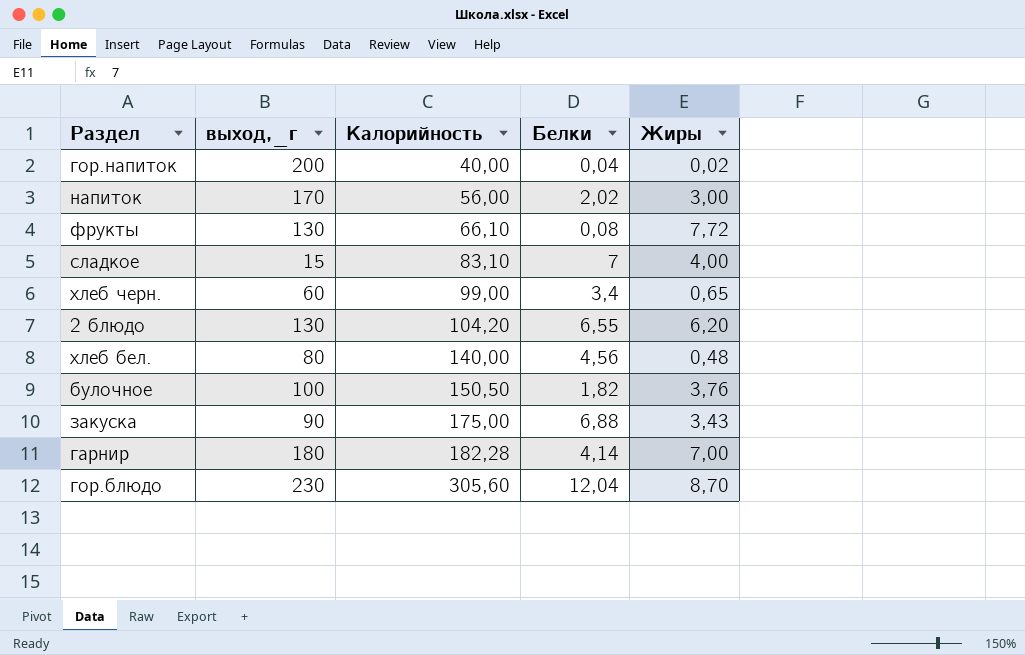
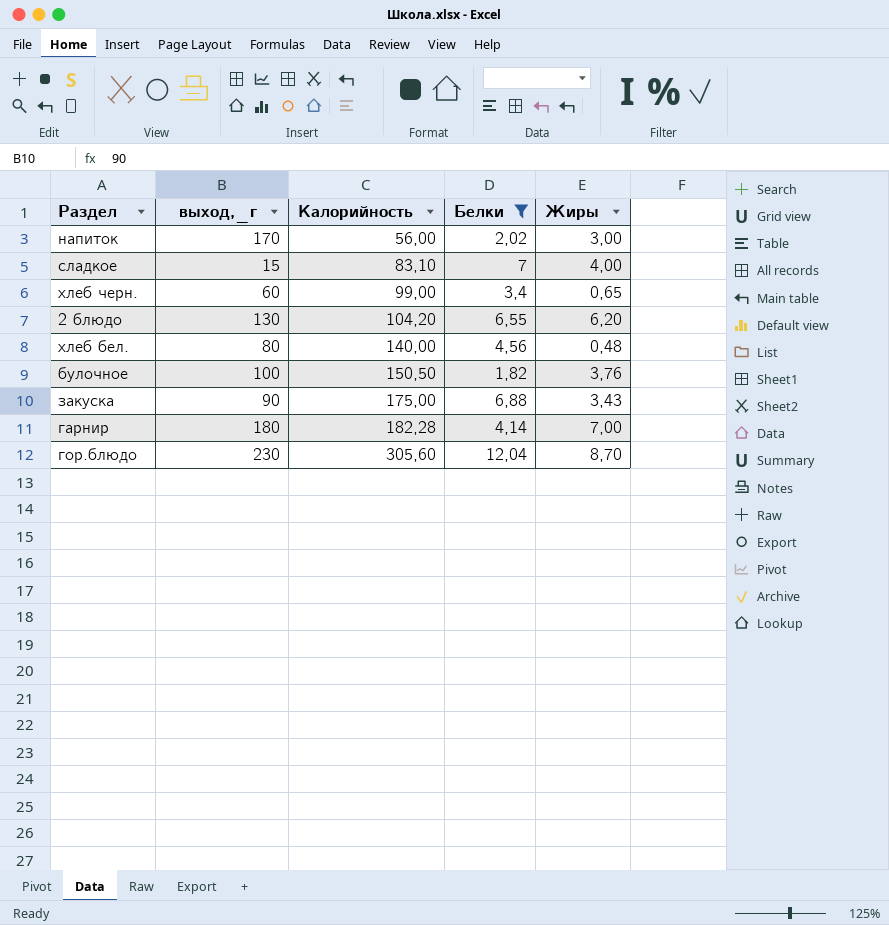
filter: none -> Белки >= 1,82

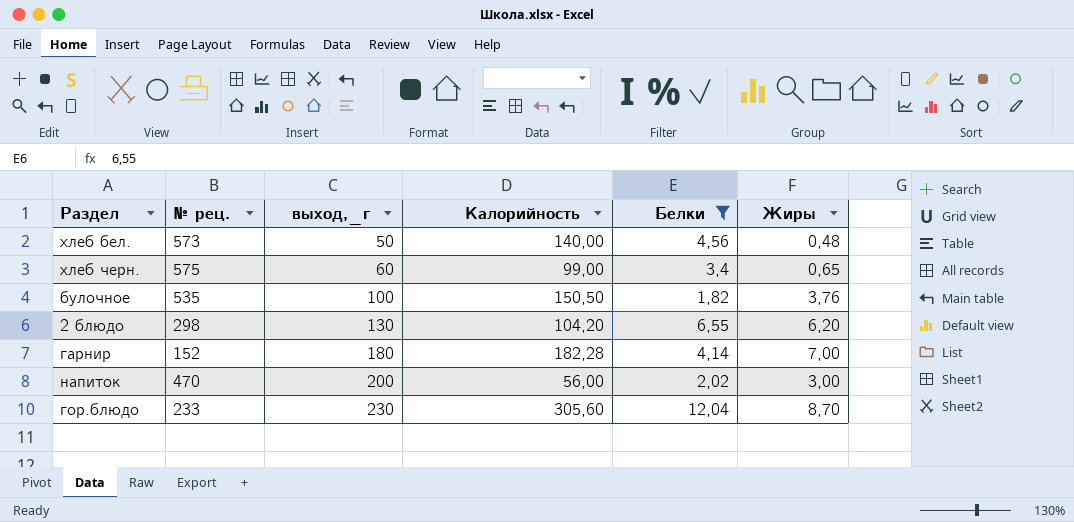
row order: Калорийность ascending -> выход,_г ascending
column № рец. | position: none -> 2
row сладкое: 15 | 83,10 | 7 | 4,00 -> none
row закуска: 90 | 175,00 | 6,88 | 3,43 -> none
хлеб бел. | выход,_г: 80 -> 50
напиток | выход,_г: 170 -> 200

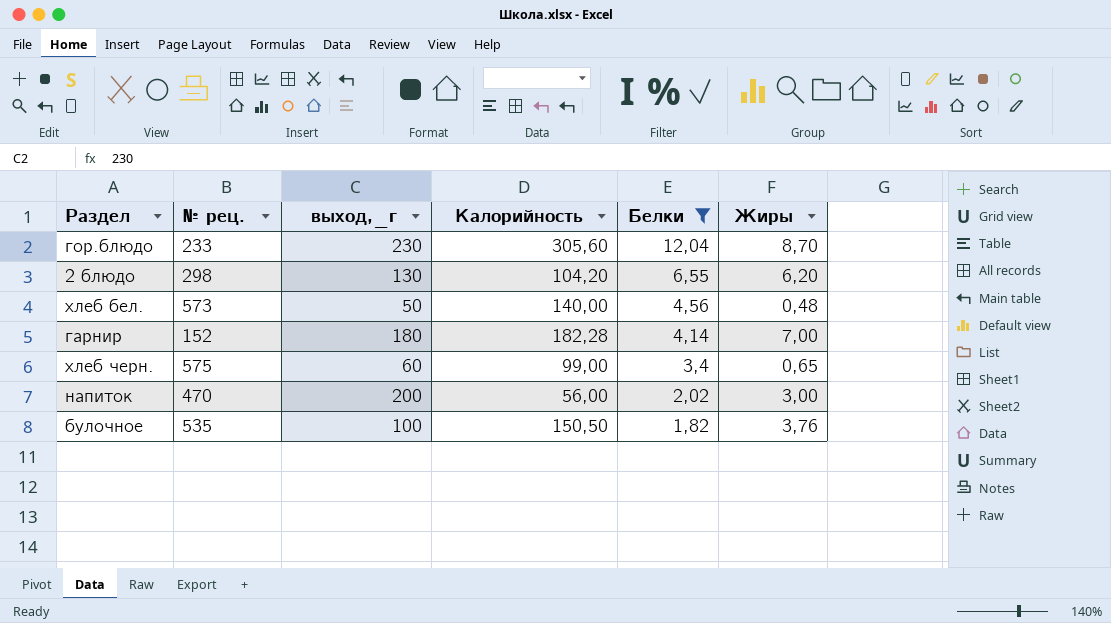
row order: выход,_г ascending -> Белки descending

